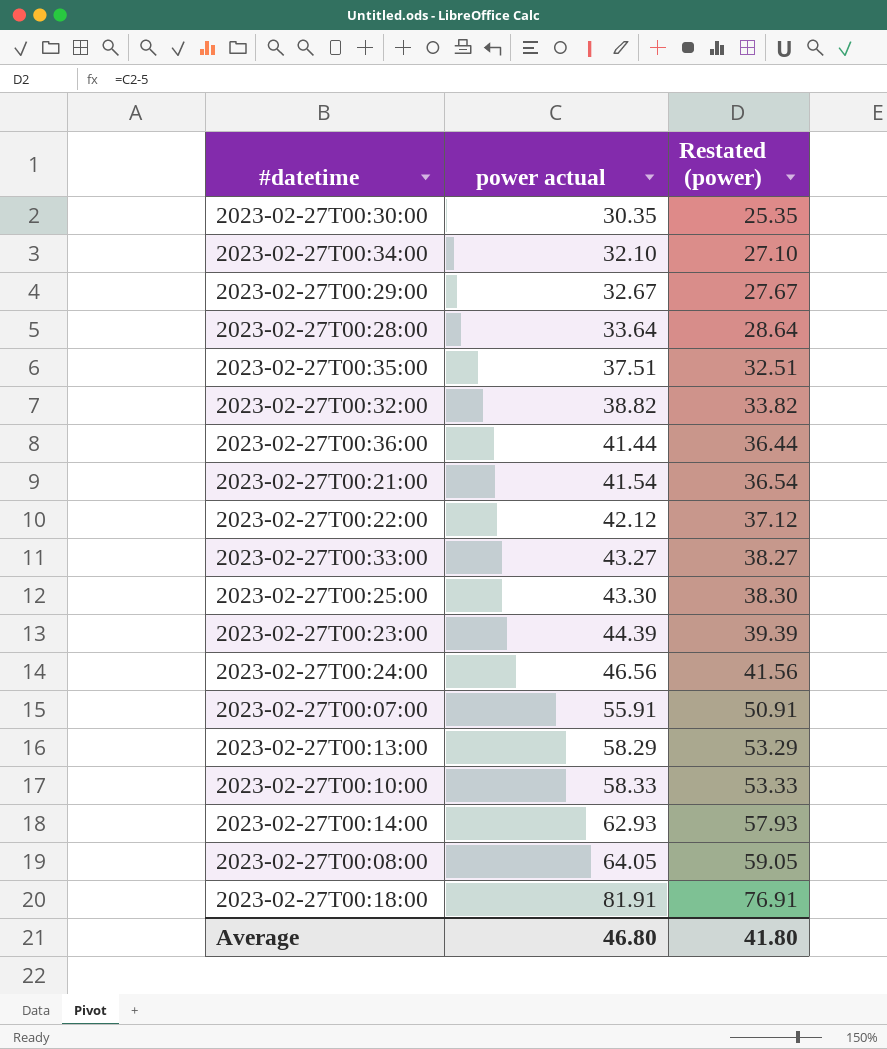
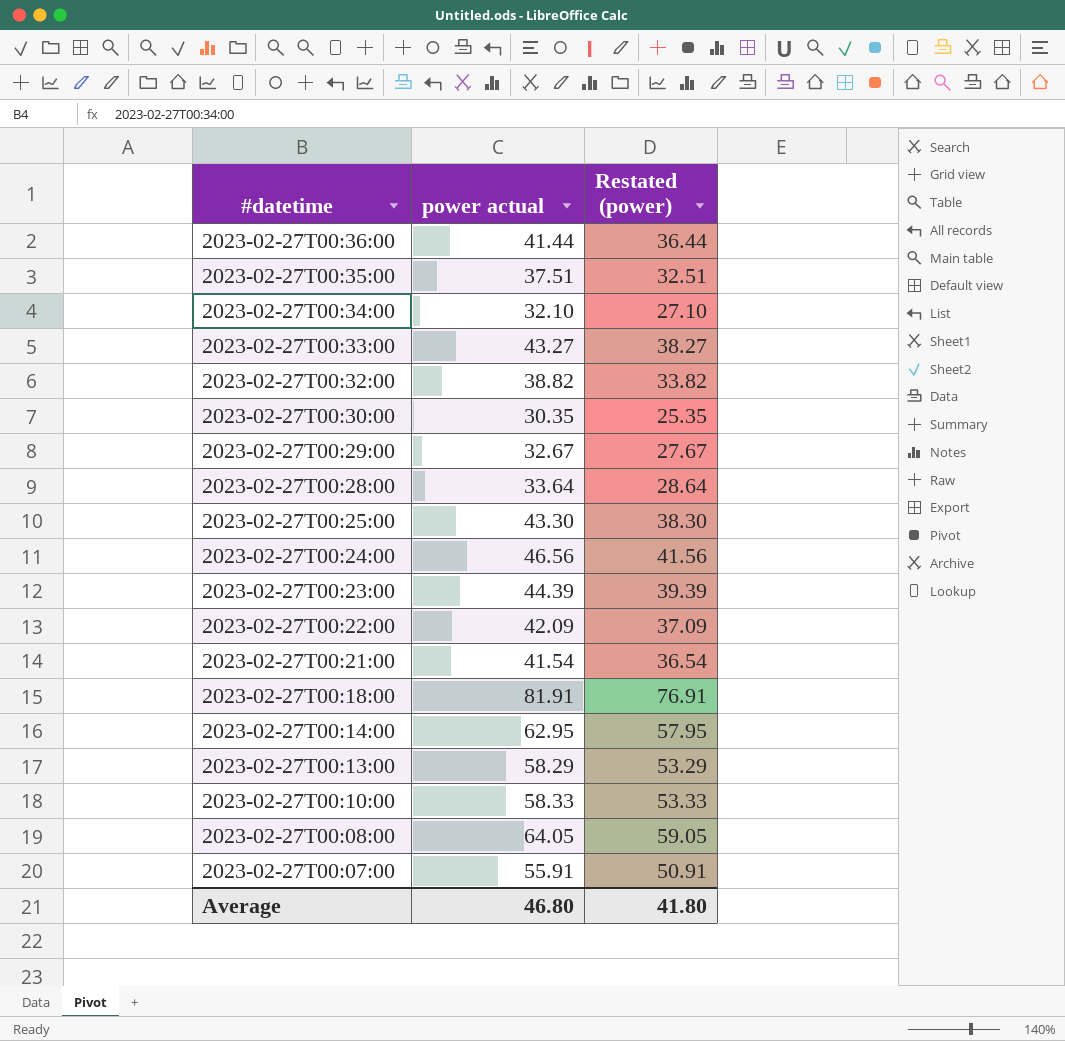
row order: power actual ascending -> #datetime descending
2023-02-27T00:22:00 | power actual: 42.12 -> 42.09
2023-02-27T00:22:00 | Restated (power): 37.12 -> 37.09
2023-02-27T00:14:00 | power actual: 62.93 -> 62.95
2023-02-27T00:14:00 | Restated (power): 57.93 -> 57.95

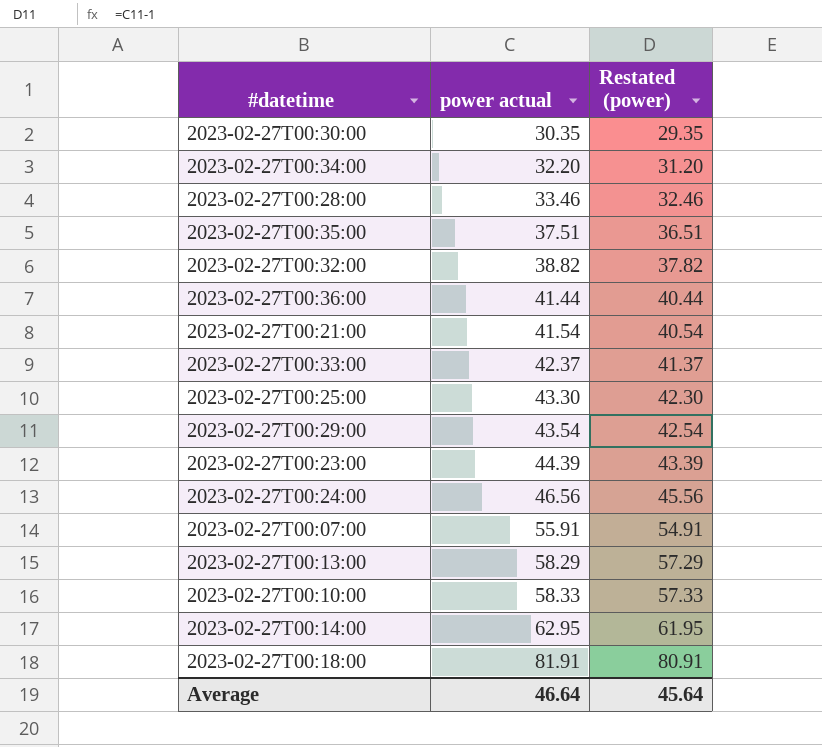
row order: #datetime descending -> power actual ascending
column Restated (power) | formula: [power actual] - 5 -> [power actual] - 1
row 2023-02-27T00:22:00: 42.09 | 37.09 -> none
row 2023-02-27T00:08:00: 64.05 | 59.05 -> none
2023-02-27T00:34:00 | power actual: 32.10 -> 32.20
2023-02-27T00:28:00 | power actual: 33.64 -> 33.46
2023-02-27T00:33:00 | power actual: 43.27 -> 42.37
2023-02-27T00:29:00 | power actual: 32.67 -> 43.54
Average | power actual: 46.80 -> 46.64
Average | Restated (power): 41.80 -> 45.64

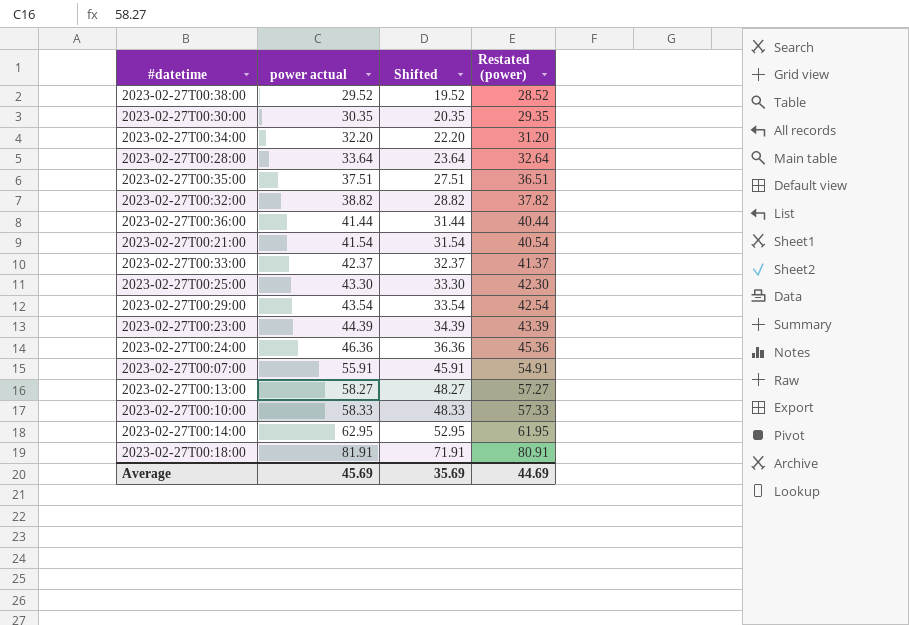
column Shifted | formula: none -> [power actual] - 10
row 2023-02-27T00:38:00: none -> 29.52 | 19.52 | 28.52
2023-02-27T00:28:00 | power actual: 33.46 -> 33.64
2023-02-27T00:28:00 | Restated (power): 32.46 -> 32.64
2023-02-27T00:24:00 | power actual: 46.56 -> 46.36
2023-02-27T00:24:00 | Restated (power): 45.56 -> 45.36
2023-02-27T00:13:00 | power actual: 58.29 -> 58.27
2023-02-27T00:13:00 | Restated (power): 57.29 -> 57.27
Average | power actual: 46.64 -> 45.69
Average | Restated (power): 45.64 -> 44.69

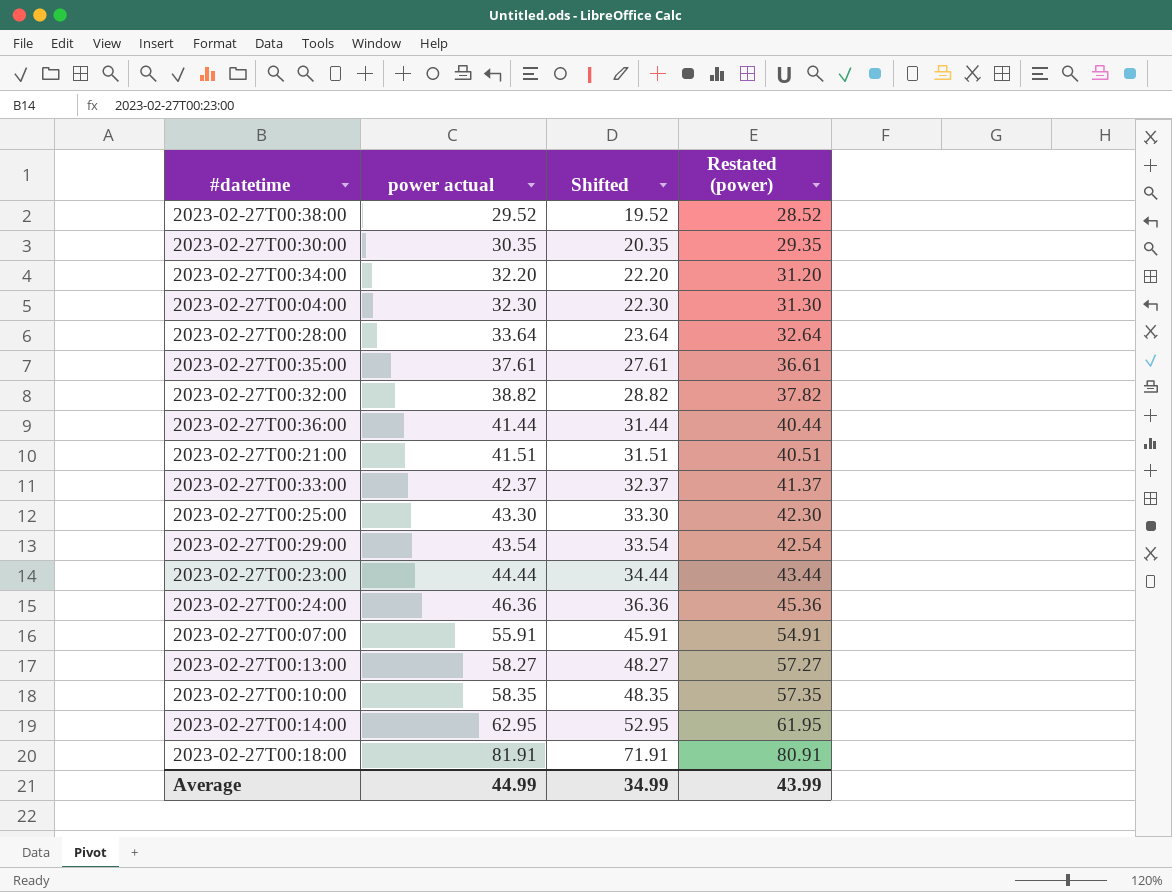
row 2023-02-27T00:04:00: none -> 32.30 | 22.30 | 31.30
2023-02-27T00:35:00 | power actual: 37.51 -> 37.61
2023-02-27T00:35:00 | Shifted: 27.51 -> 27.61
2023-02-27T00:35:00 | Restated (power): 36.51 -> 36.61
2023-02-27T00:21:00 | power actual: 41.54 -> 41.51
2023-02-27T00:21:00 | Shifted: 31.54 -> 31.51
2023-02-27T00:21:00 | Restated (power): 40.54 -> 40.51
2023-02-27T00:23:00 | power actual: 44.39 -> 44.44
2023-02-27T00:23:00 | Shifted: 34.39 -> 34.44
2023-02-27T00:23:00 | Restated (power): 43.39 -> 43.44
2023-02-27T00:10:00 | power actual: 58.33 -> 58.35
2023-02-27T00:10:00 | Shifted: 48.33 -> 48.35
2023-02-27T00:10:00 | Restated (power): 57.33 -> 57.35
Average | power actual: 45.69 -> 44.99
Average | Shifted: 35.69 -> 34.99
Average | Restated (power): 44.69 -> 43.99

